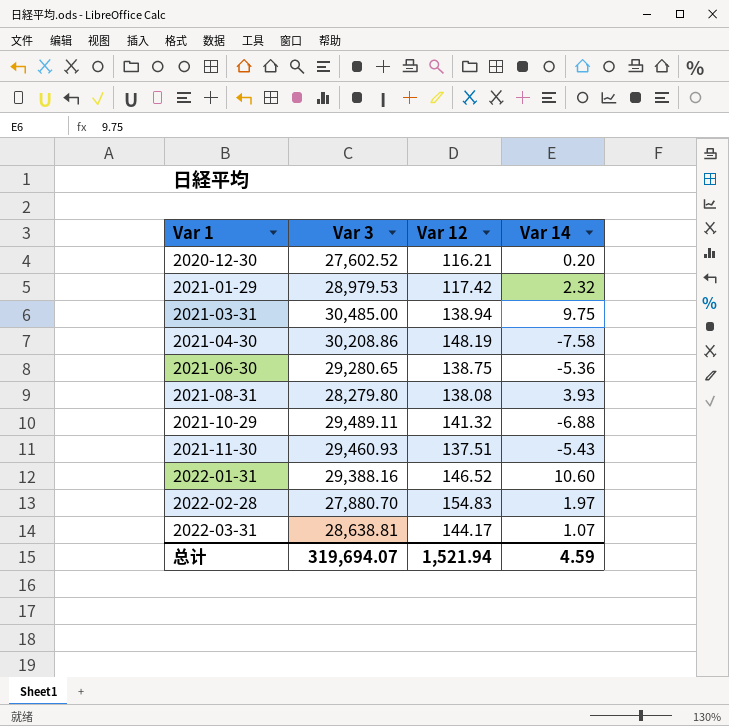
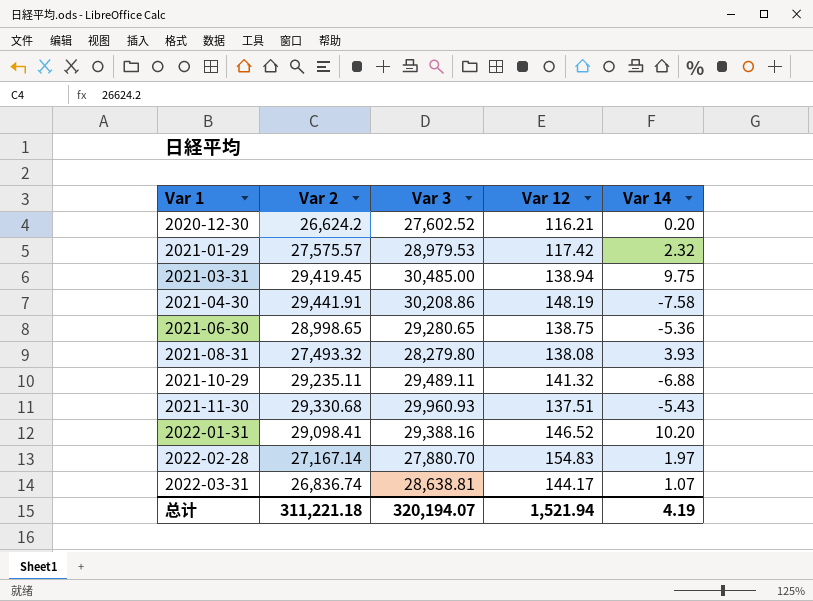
column Var 2 | position: none -> 2
2021-11-30 | Var 3: 29,460.93 -> 29,960.93
2022-01-31 | Var 14: 10.60 -> 10.20
总计 | Var 3: 319,694.07 -> 320,194.07
总计 | Var 14: 4.59 -> 4.19

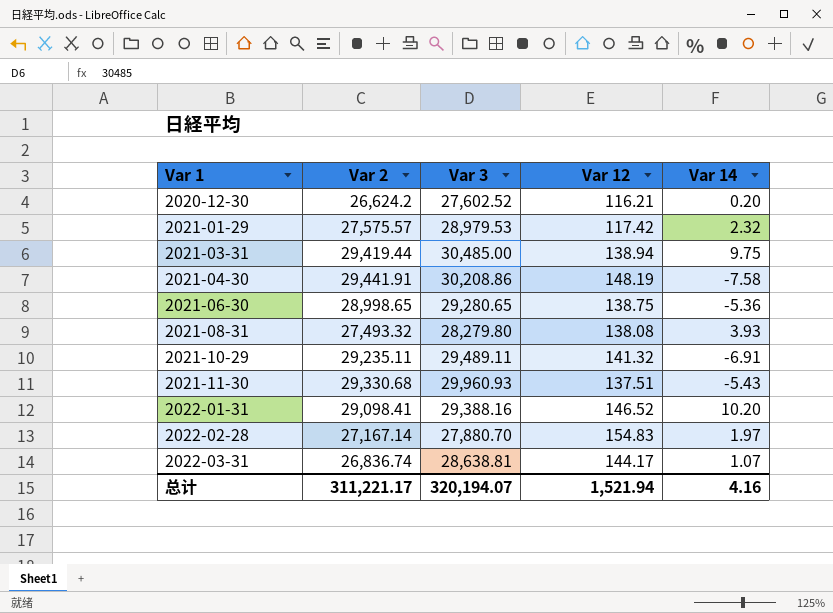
2021-03-31 | Var 2: 29,419.45 -> 29,419.44
2021-10-29 | Var 14: -6.88 -> -6.91
总计 | Var 2: 311,221.18 -> 311,221.17
总计 | Var 14: 4.19 -> 4.16

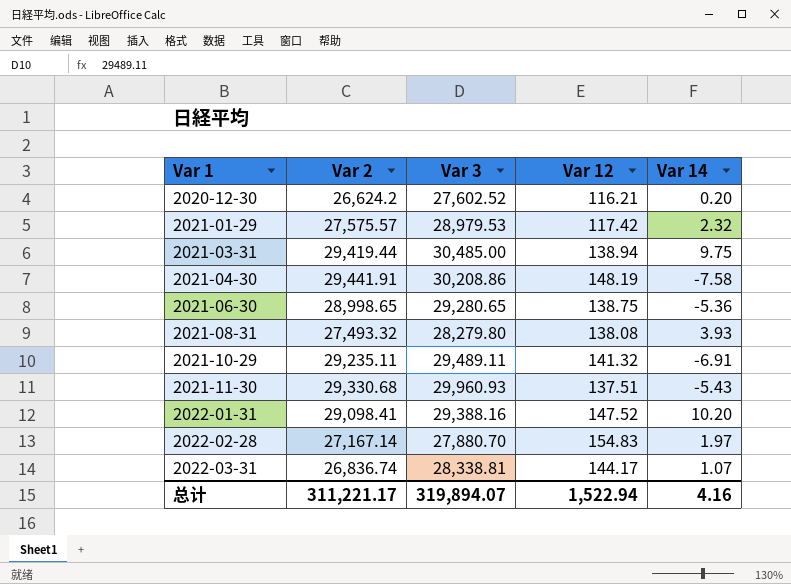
2022-01-31 | Var 12: 146.52 -> 147.52
2022-03-31 | Var 3: 28,638.81 -> 28,338.81
总计 | Var 3: 320,194.07 -> 319,894.07
总计 | Var 12: 1,521.94 -> 1,522.94

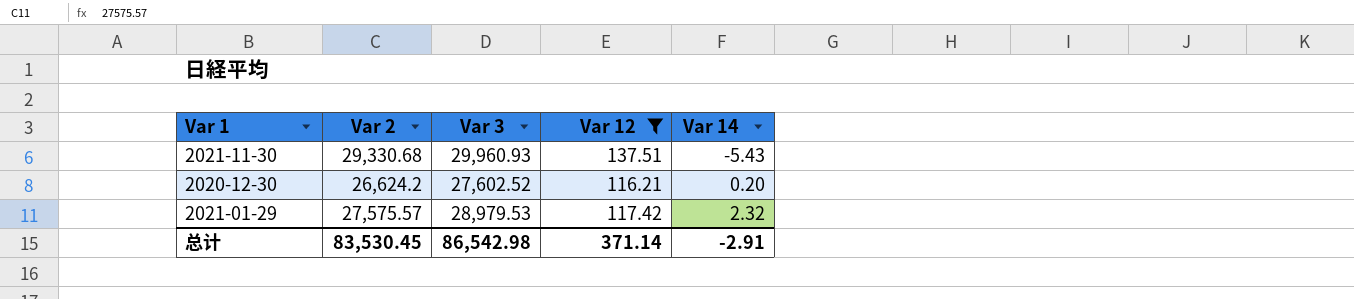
filter: none -> Var 12 <= 137.51
row order: Var 1 ascending -> Var 14 ascending
总计 | Var 2: 311,221.17 -> 83,530.45
总计 | Var 3: 319,894.07 -> 86,542.98
总计 | Var 12: 1,522.94 -> 371.14
总计 | Var 14: 4.16 -> -2.91

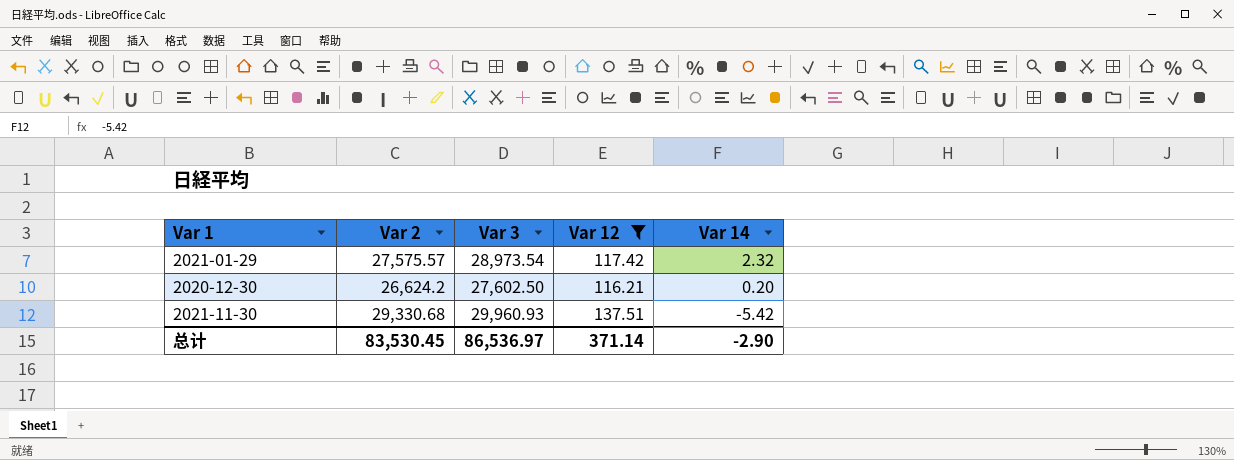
row order: Var 14 ascending -> Var 14 descending
2021-01-29 | Var 3: 28,979.53 -> 28,973.54
2020-12-30 | Var 3: 27,602.52 -> 27,602.50
2021-11-30 | Var 14: -5.43 -> -5.42
总计 | Var 3: 86,542.98 -> 86,536.97
总计 | Var 14: -2.91 -> -2.90

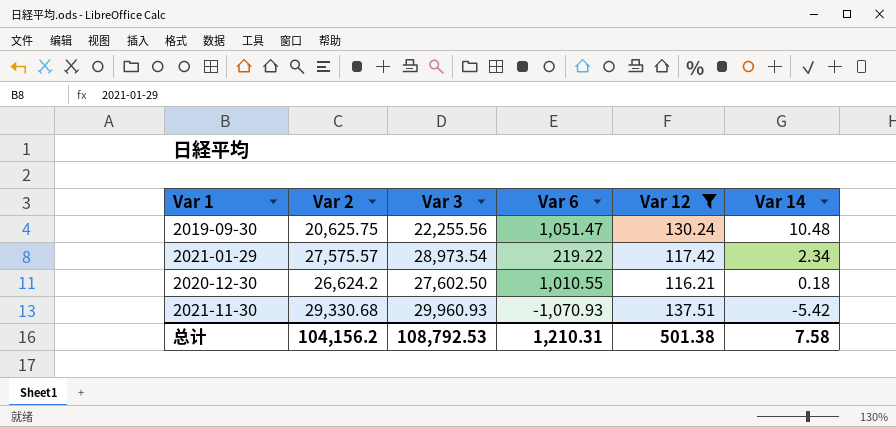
column Var 6 | position: none -> 4
row 2019-09-30: none -> 20,625.75 | 22,255.56 | 1,051.47 | 130.24 | 10.48
2021-01-29 | Var 14: 2.32 -> 2.34
2020-12-30 | Var 14: 0.20 -> 0.18
总计 | Var 2: 83,530.45 -> 104,156.2
总计 | Var 3: 86,536.97 -> 108,792.53
总计 | Var 12: 371.14 -> 501.38
总计 | Var 14: -2.90 -> 7.58

